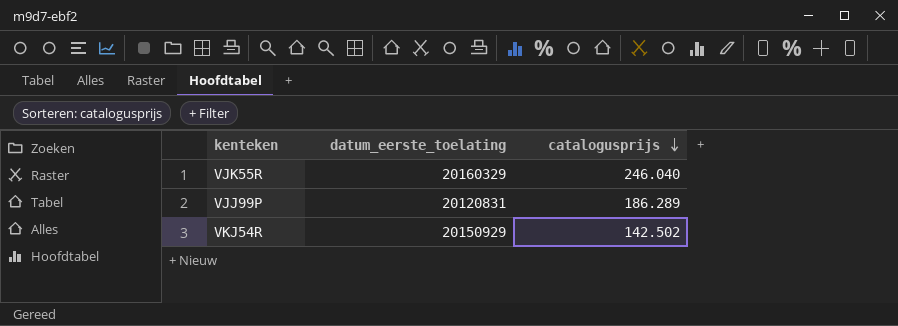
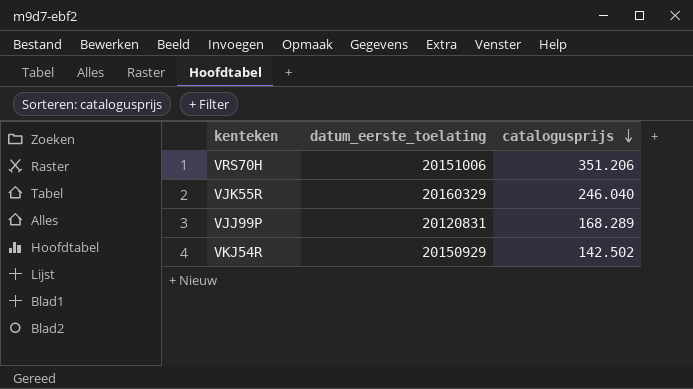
row VRS70H: none -> 20151006 | 351.206
VJJ99P | catalogusprijs: 186.289 -> 168.289

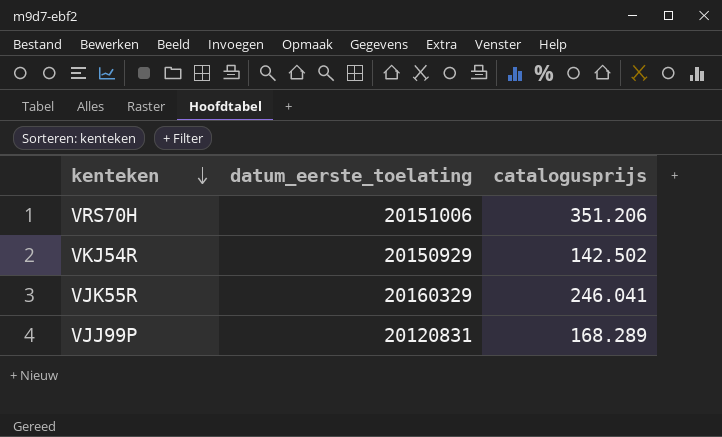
row order: catalogusprijs descending -> kenteken descending
VJK55R | catalogusprijs: 246.040 -> 246.041

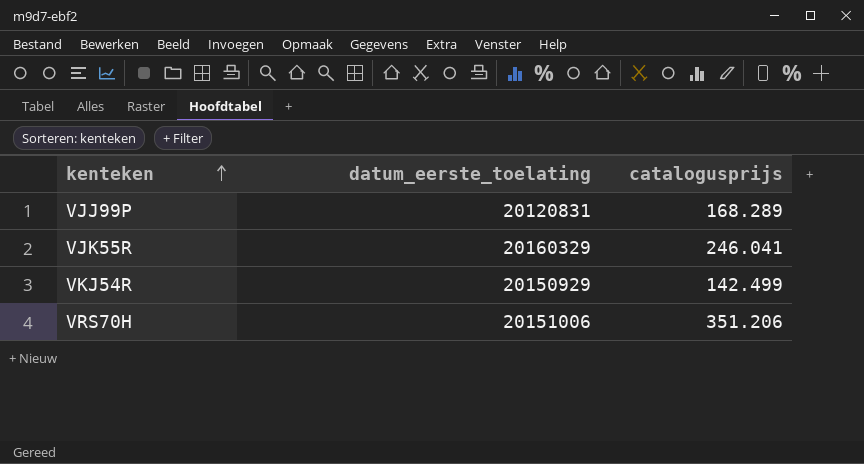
row order: kenteken descending -> kenteken ascending
VKJ54R | catalogusprijs: 142.502 -> 142.499

